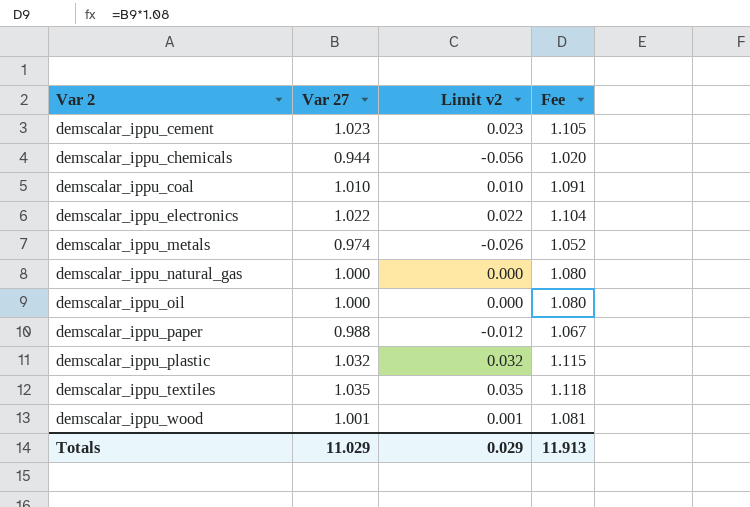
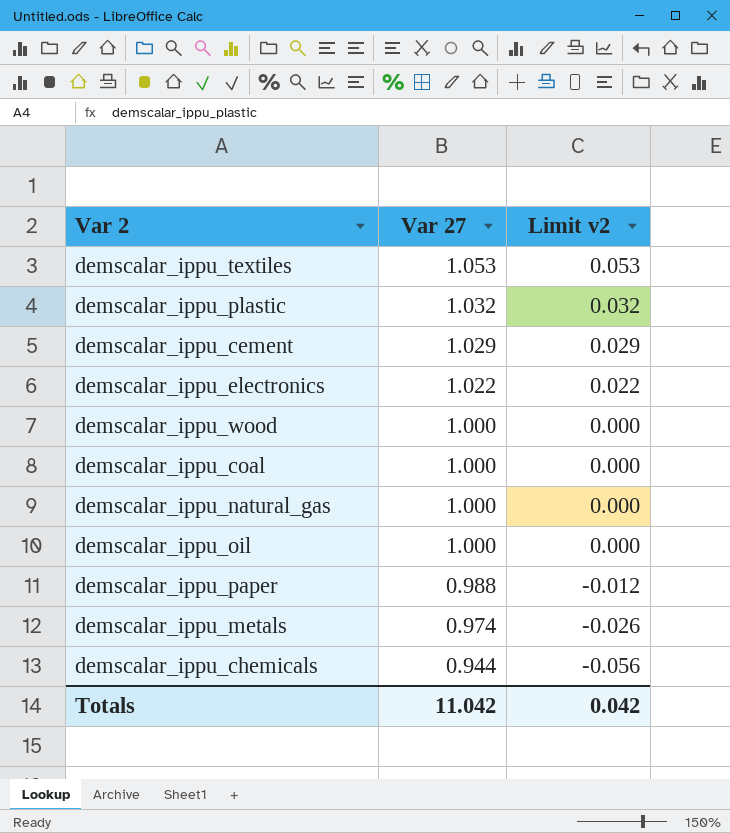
row order: Var 2 ascending -> Var 27 descending
column Fee | formula: [Var 27] * 1.08 -> none
demscalar_ippu_textiles | Var 27: 1.035 -> 1.053
demscalar_ippu_textiles | Limit v2: 0.035 -> 0.053
demscalar_ippu_cement | Var 27: 1.023 -> 1.029
demscalar_ippu_cement | Limit v2: 0.023 -> 0.029
demscalar_ippu_wood | Var 27: 1.001 -> 1.000
demscalar_ippu_wood | Limit v2: 0.001 -> 0.000
demscalar_ippu_coal | Var 27: 1.010 -> 1.000
demscalar_ippu_coal | Limit v2: 0.010 -> 0.000
Totals | Var 27: 11.029 -> 11.042
Totals | Limit v2: 0.029 -> 0.042

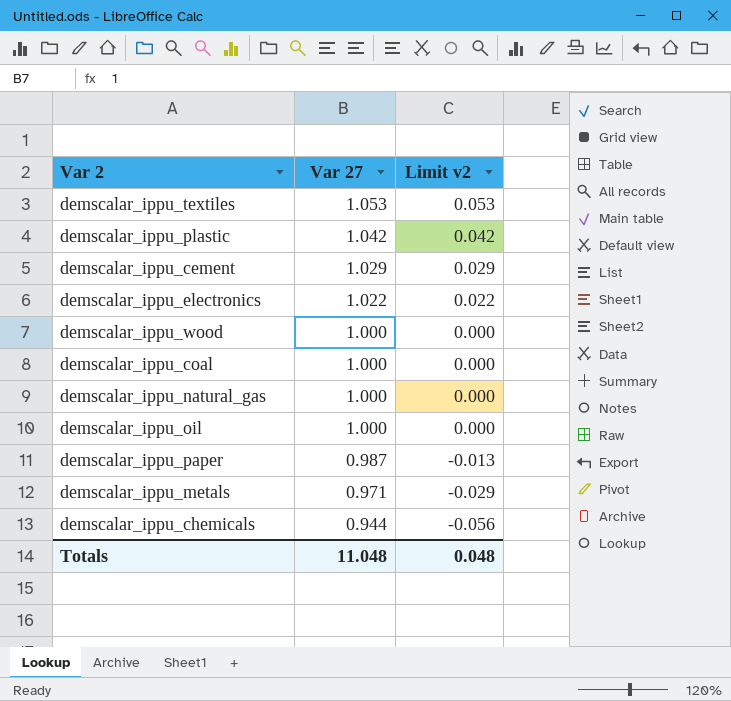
demscalar_ippu_plastic | Var 27: 1.032 -> 1.042
demscalar_ippu_plastic | Limit v2: 0.032 -> 0.042
demscalar_ippu_paper | Var 27: 0.988 -> 0.987
demscalar_ippu_paper | Limit v2: -0.012 -> -0.013
demscalar_ippu_metals | Var 27: 0.974 -> 0.971
demscalar_ippu_metals | Limit v2: -0.026 -> -0.029
Totals | Var 27: 11.042 -> 11.048
Totals | Limit v2: 0.042 -> 0.048

